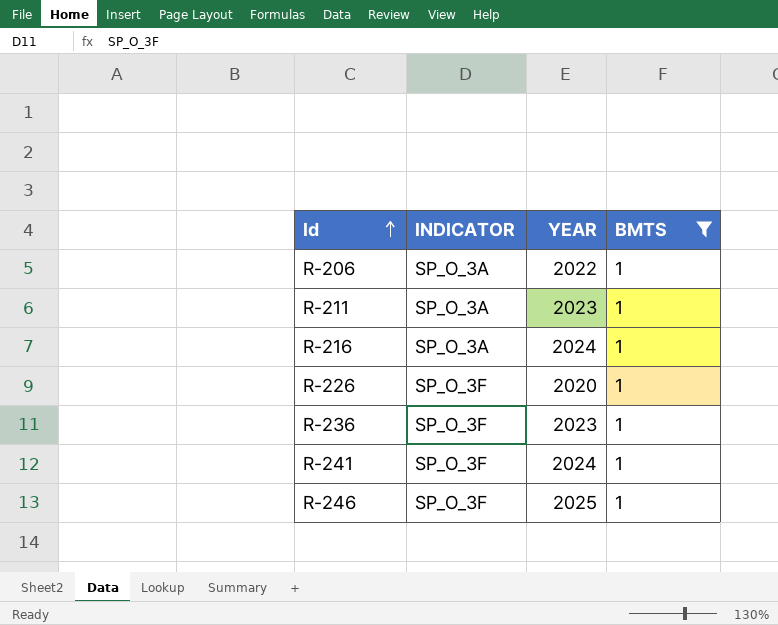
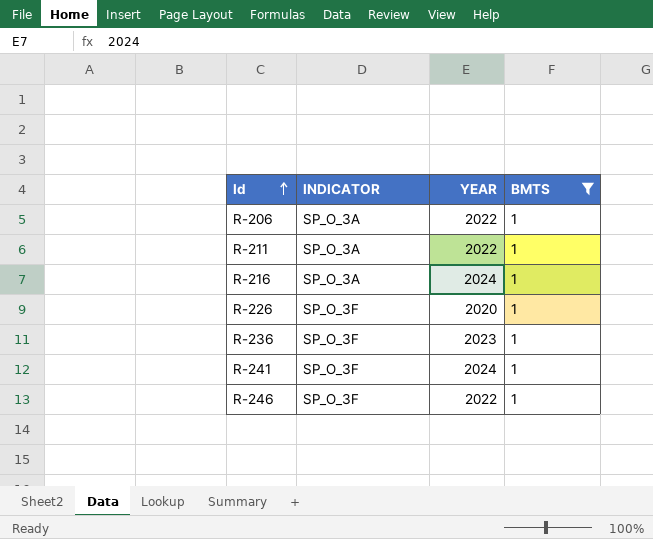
R-211 | YEAR: 2023 -> 2022
R-246 | YEAR: 2025 -> 2022

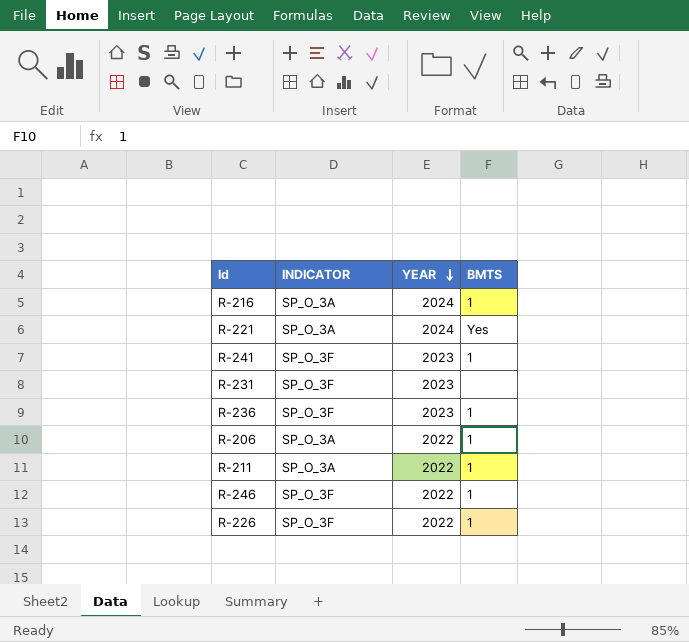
filter: BMTS = 1 -> none
row order: Id ascending -> YEAR descending
R-241 | YEAR: 2024 -> 2023
R-226 | YEAR: 2020 -> 2022

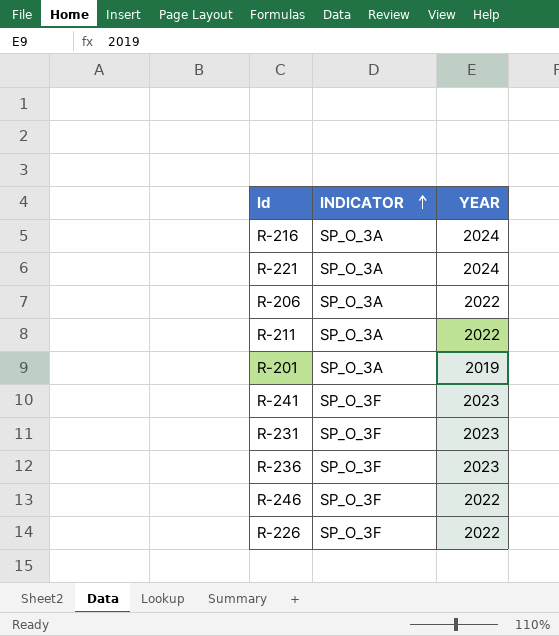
row order: YEAR descending -> INDICATOR ascending
column BMTS | position: 4 -> none
row R-201: none -> SP_O_3A | 2019

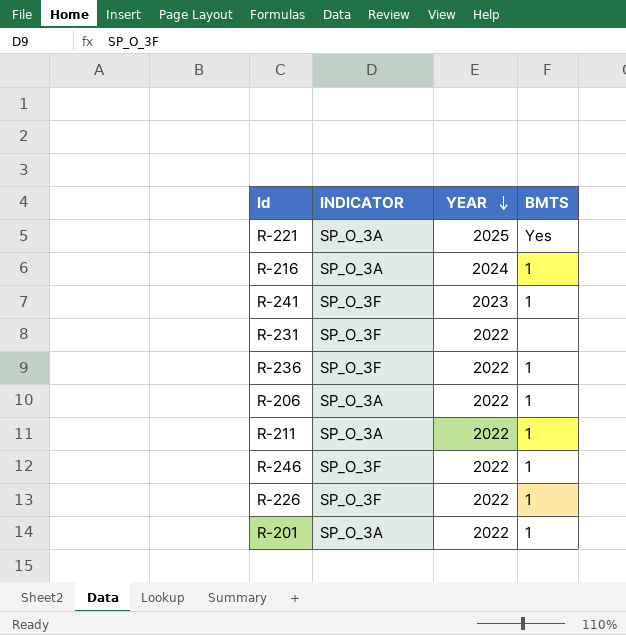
row order: INDICATOR ascending -> YEAR descending
column BMTS | position: none -> 4
R-221 | YEAR: 2024 -> 2025
R-231 | YEAR: 2023 -> 2022
R-236 | YEAR: 2023 -> 2022
R-201 | YEAR: 2019 -> 2022

